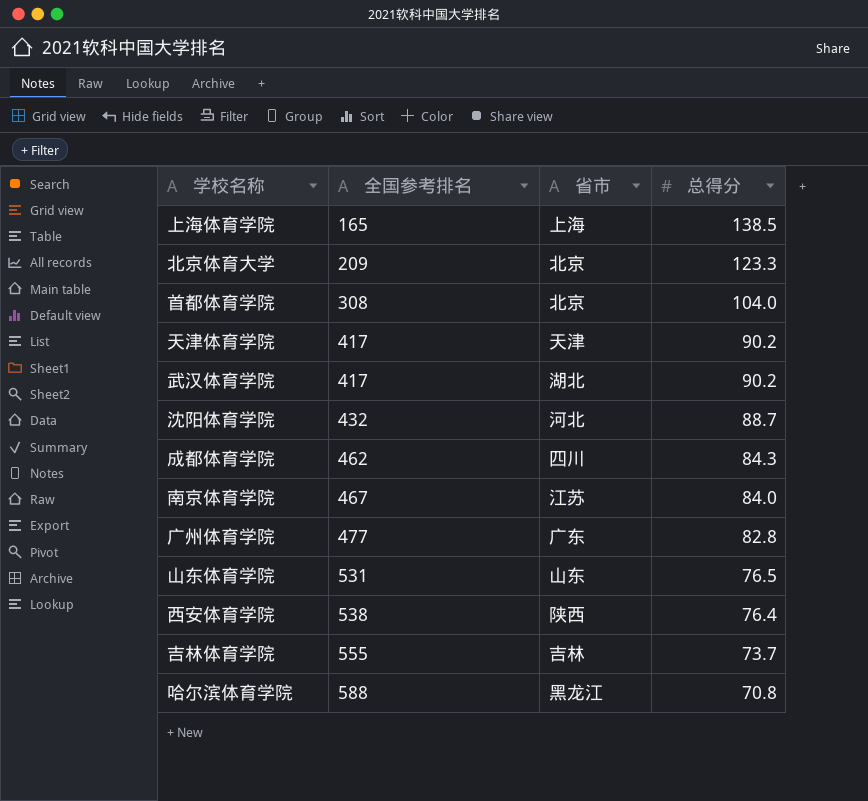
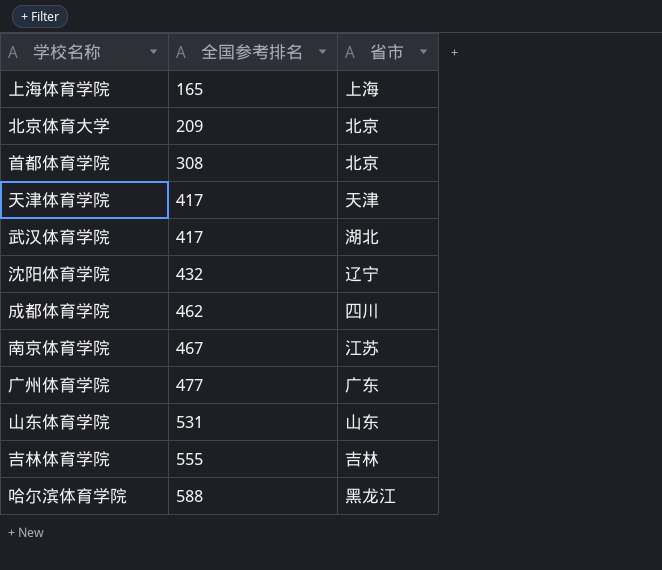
column 总得分 | position: 4 -> none
row 西安体育学院: 538 | 陕西 | 76.4 -> none
沈阳体育学院 | 省市: 河北 -> 辽宁

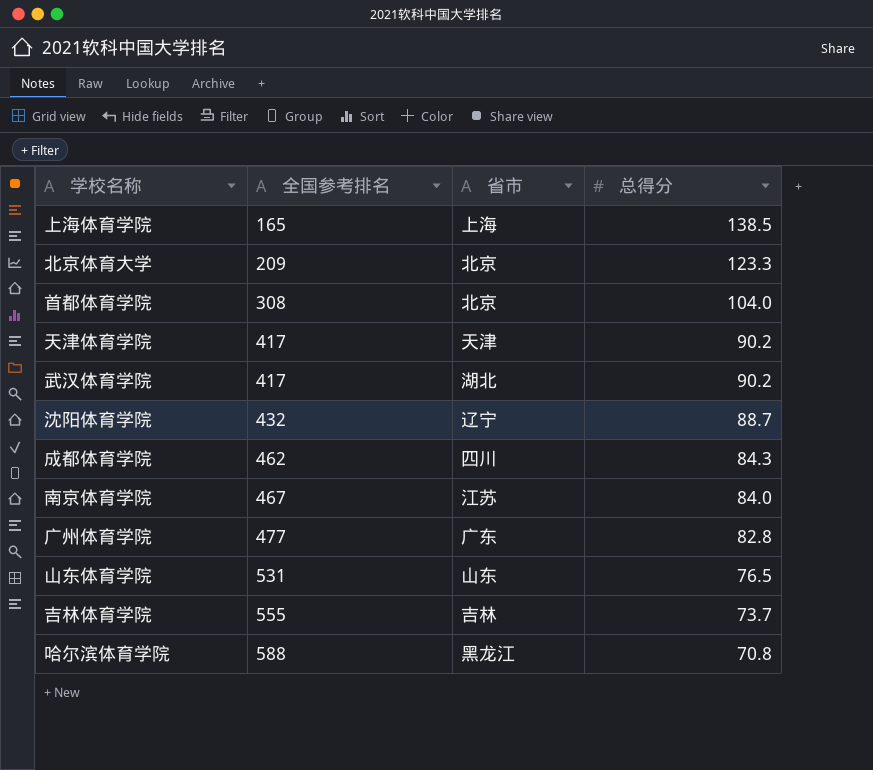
column 总得分 | position: none -> 4

